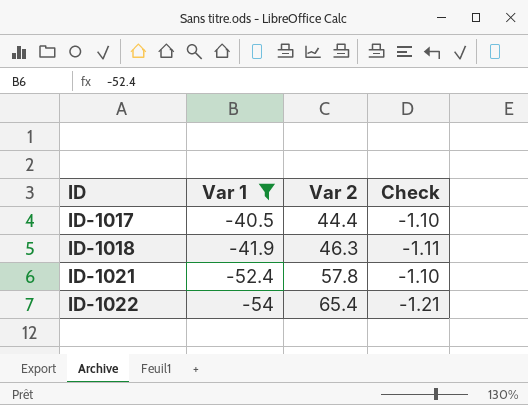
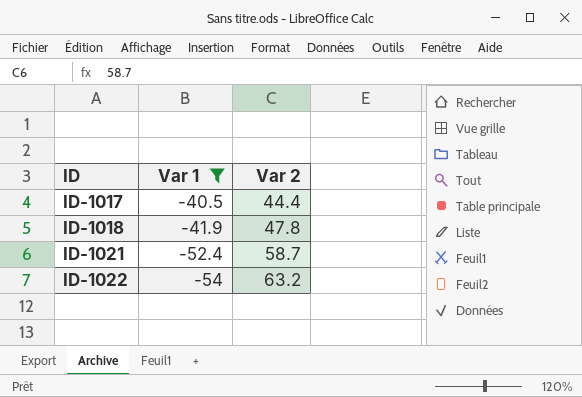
column Check | formula: [Var 2] / [Var 1] -> none
ID-1018 | Var 2: 46.3 -> 47.8
ID-1021 | Var 2: 57.8 -> 58.7
ID-1022 | Var 2: 65.4 -> 63.2

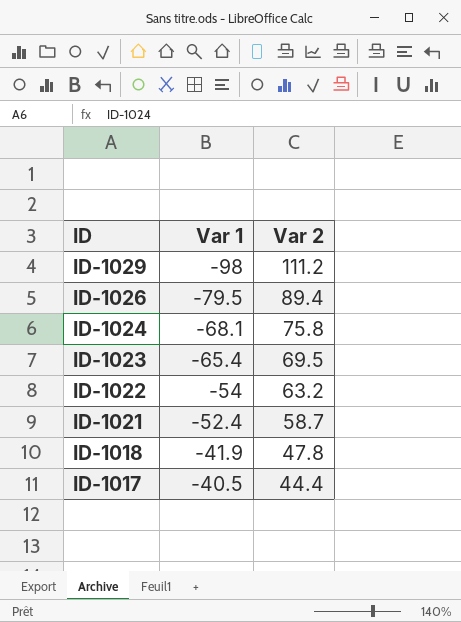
filter: Var 1 >= -54 -> none
row order: ID ascending -> ID descending

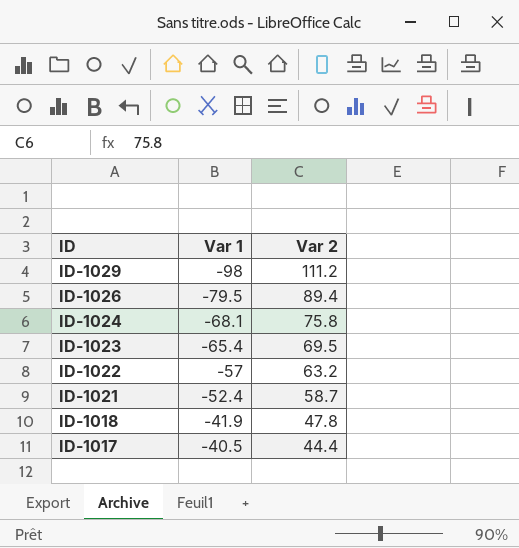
ID-1022 | Var 1: -54 -> -57

